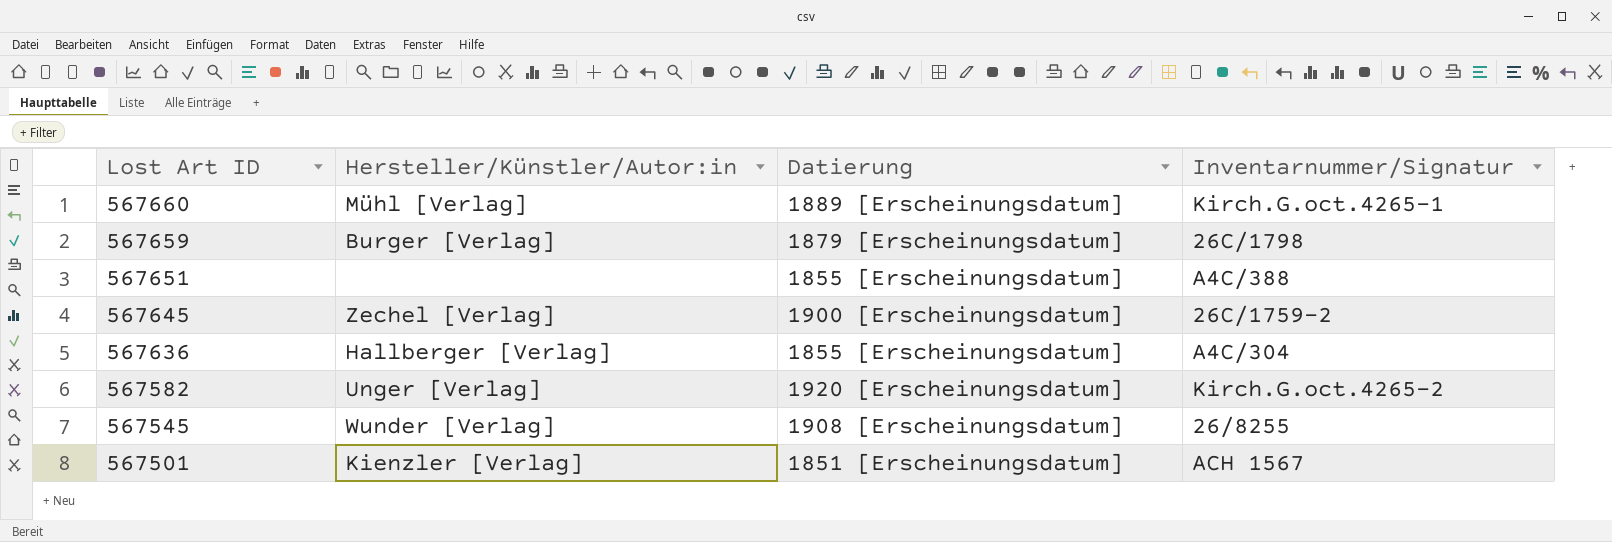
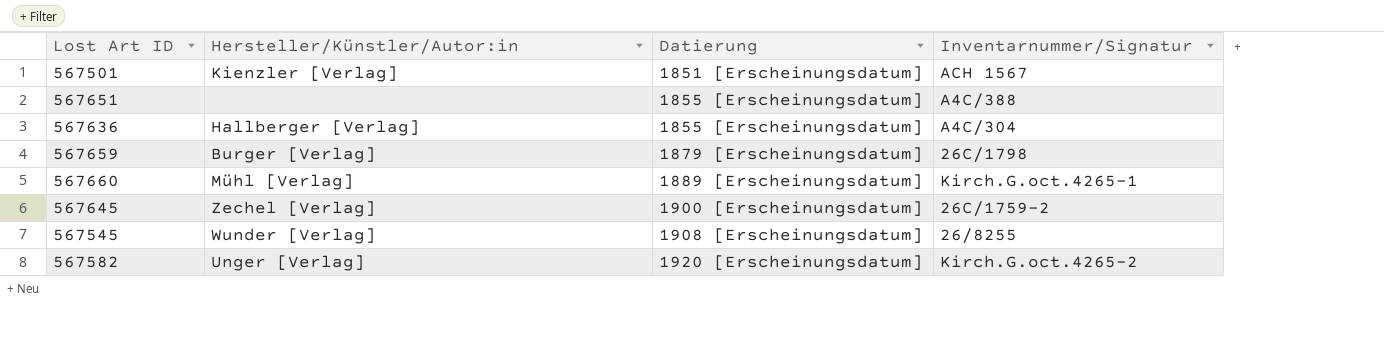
row order: Lost Art ID descending -> Datierung ascending

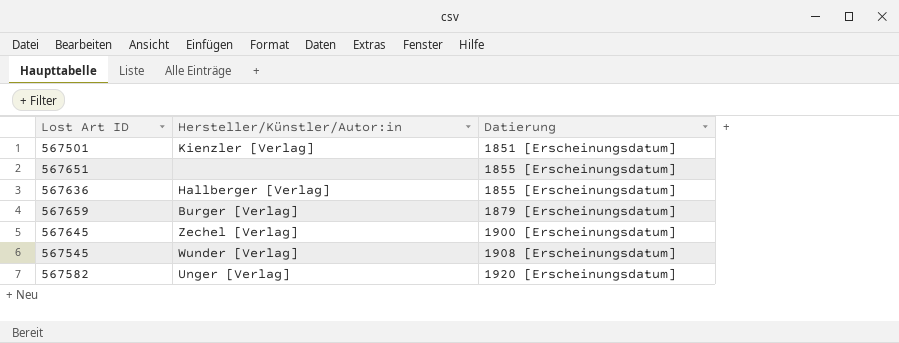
column Inventarnummer/Signatur | position: 4 -> none
row 567660: Mühl [Verlag] | 1889 [Erscheinungsdatum] | Kirch.G.oct.4265-1 -> none

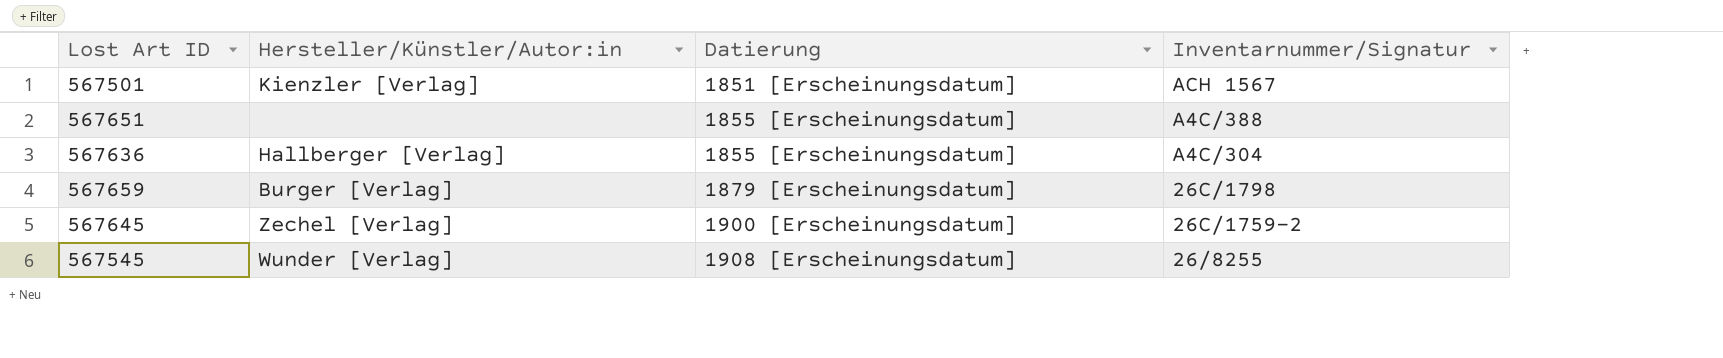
column Inventarnummer/Signatur | position: none -> 4
row 567582: Unger [Verlag] | 1920 [Erscheinungsdatum] -> none

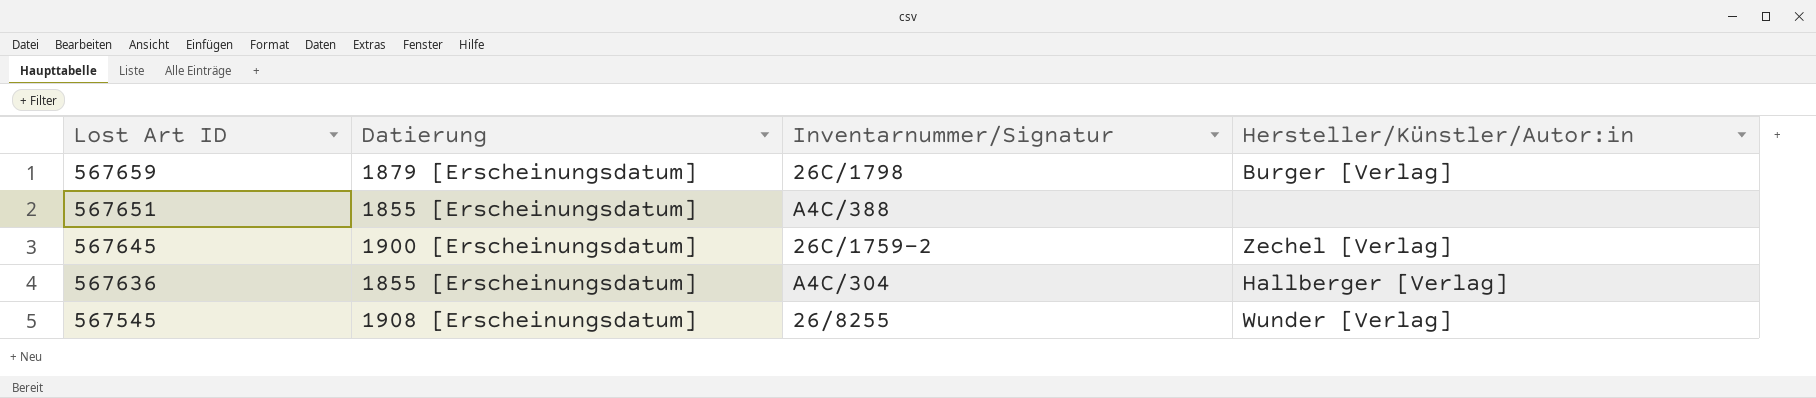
row order: Datierung ascending -> Lost Art ID descending
column Hersteller/Künstler/Autor:in | position: 2 -> 4
row 567501: Kienzler [Verlag] | 1851 [Erscheinungsdatum] | ACH 1567 -> none

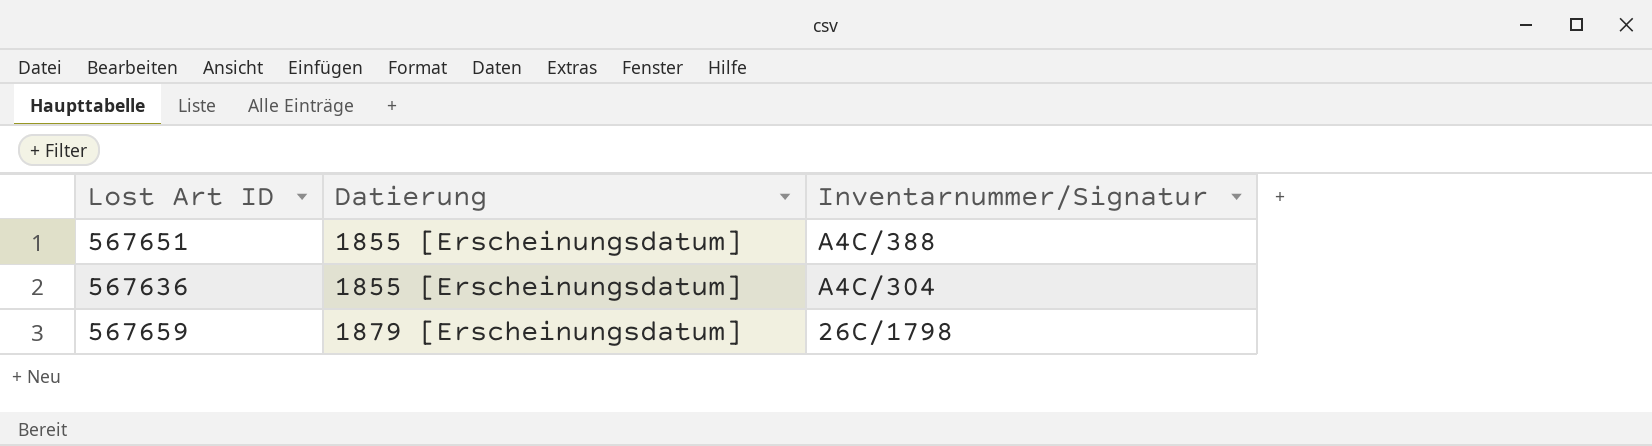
row order: Lost Art ID descending -> Datierung ascending
column Hersteller/Künstler/Autor:in | position: 4 -> none
row 567645: 1900 [Erscheinungsdatum] | 26C/1759-2 | Zechel [Verlag] -> none
row 567545: 1908 [Erscheinungsdatum] | 26/8255 | Wunder [Verlag] -> none

